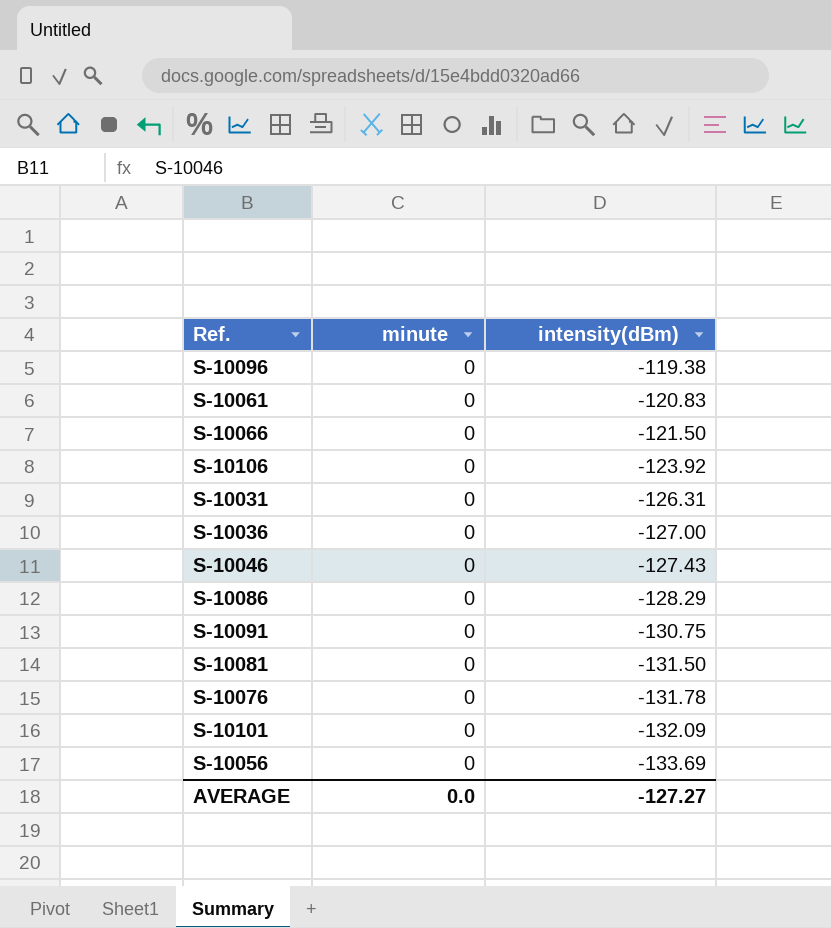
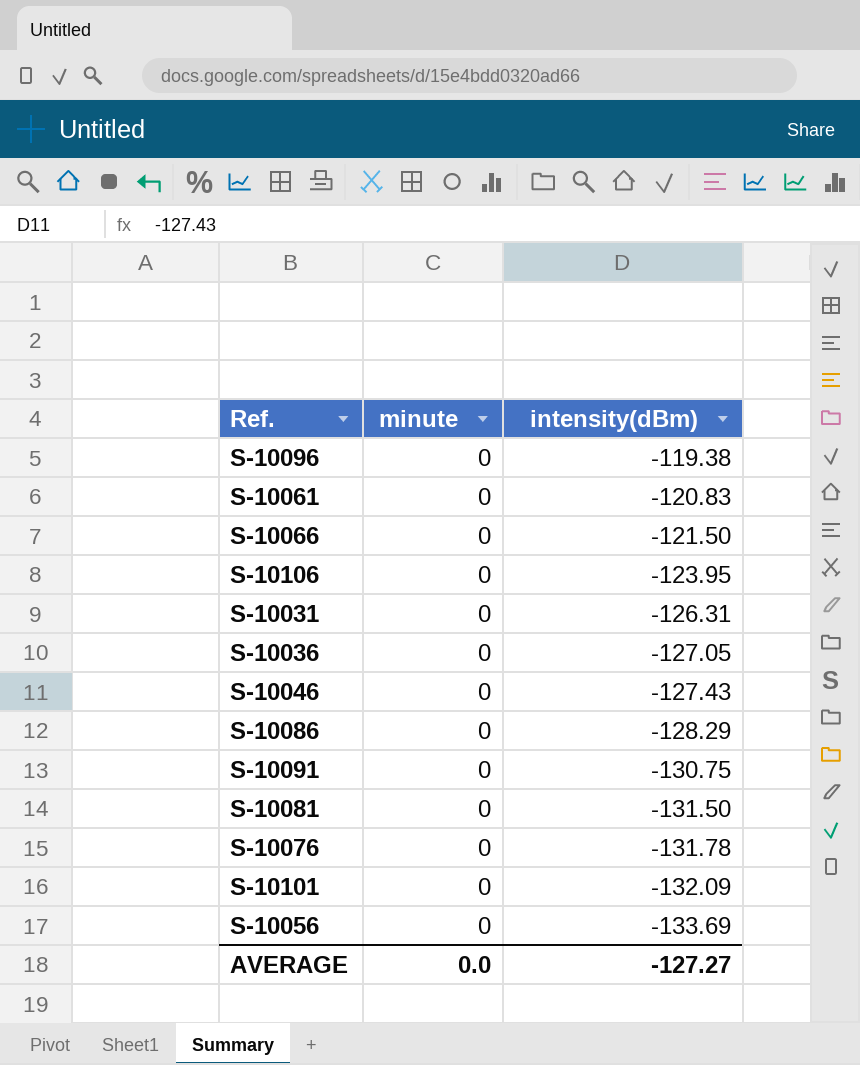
S-10106 | intensity(dBm): -123.92 -> -123.95
S-10036 | intensity(dBm): -127.00 -> -127.05

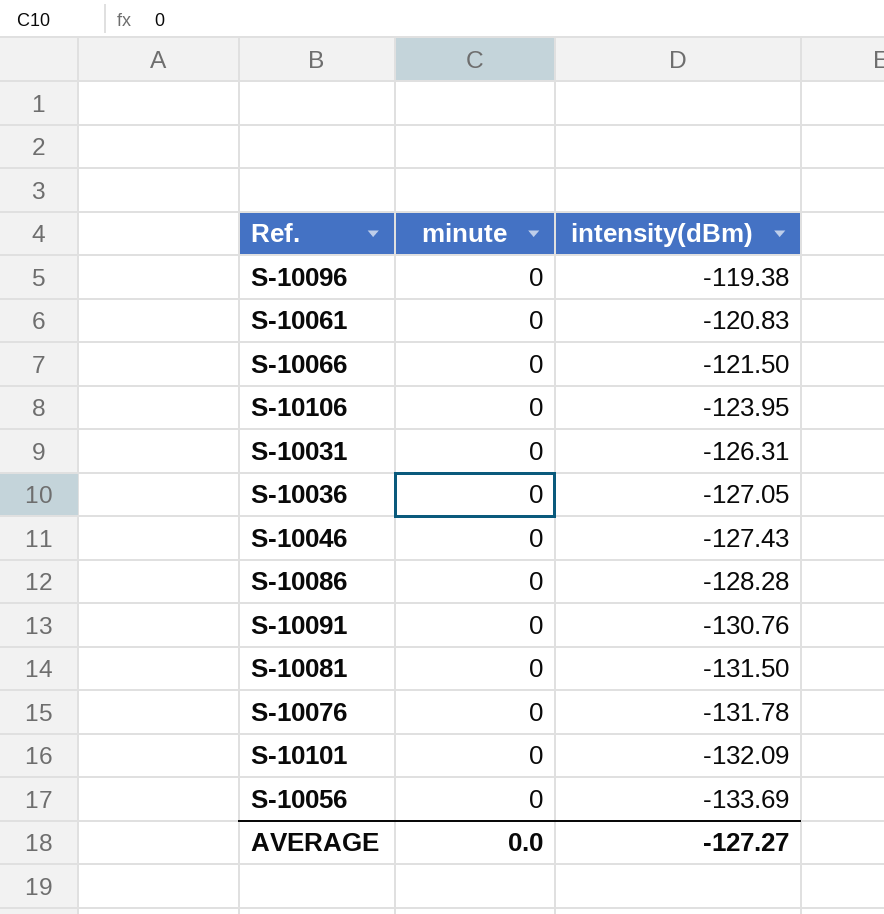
S-10086 | intensity(dBm): -128.29 -> -128.28
S-10091 | intensity(dBm): -130.75 -> -130.76

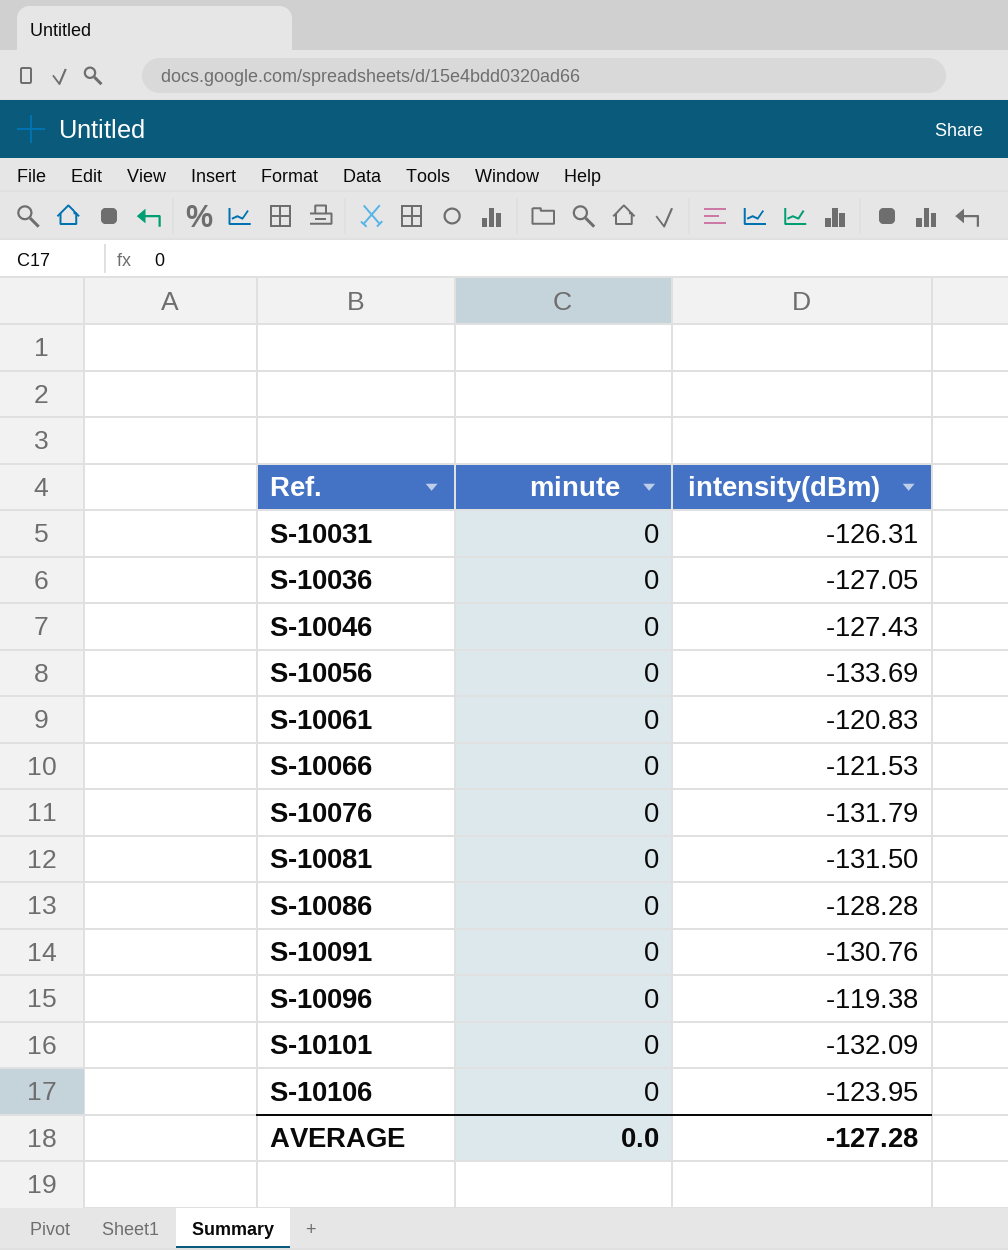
row order: intensity(dBm) descending -> Ref. ascending
S-10066 | intensity(dBm): -121.50 -> -121.53
S-10076 | intensity(dBm): -131.78 -> -131.79
AVERAGE | intensity(dBm): -127.27 -> -127.28

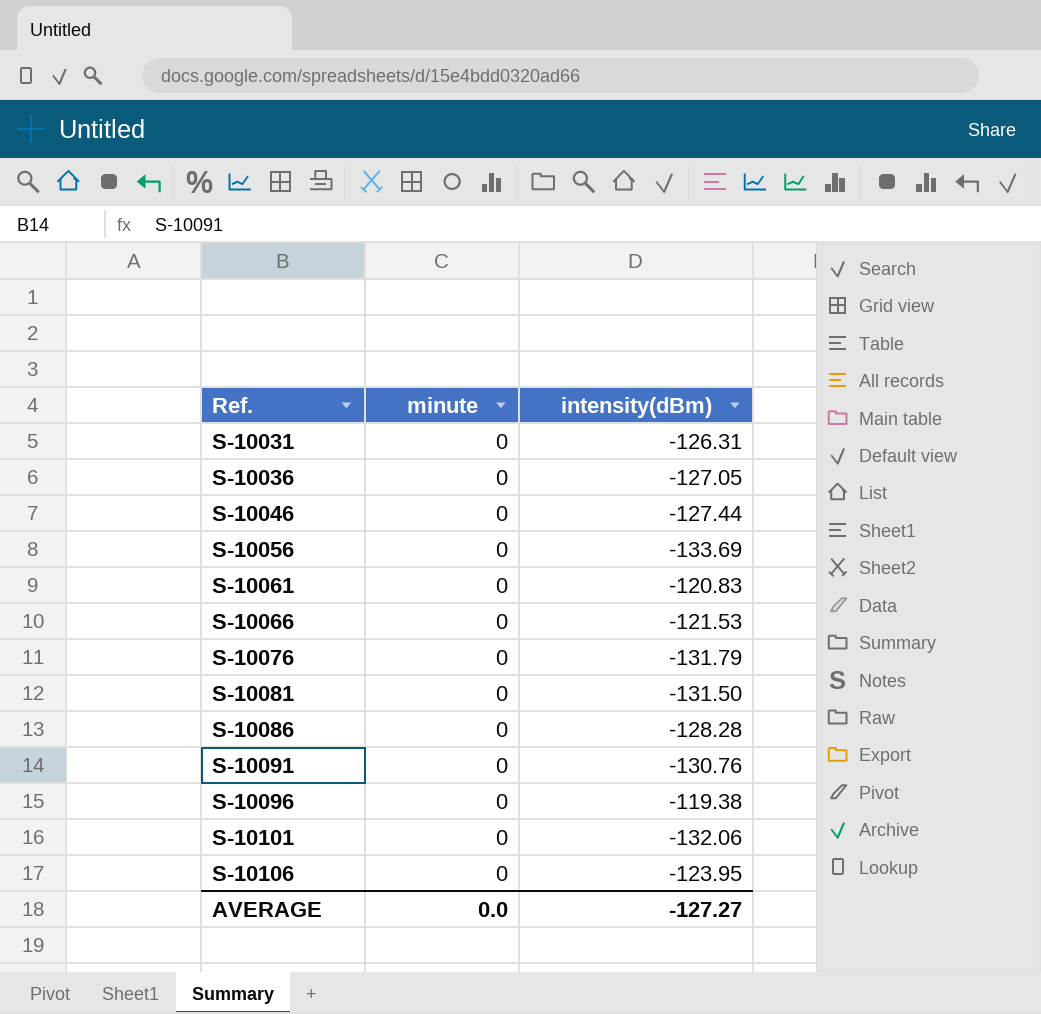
S-10046 | intensity(dBm): -127.43 -> -127.44
S-10101 | intensity(dBm): -132.09 -> -132.06
AVERAGE | intensity(dBm): -127.28 -> -127.27

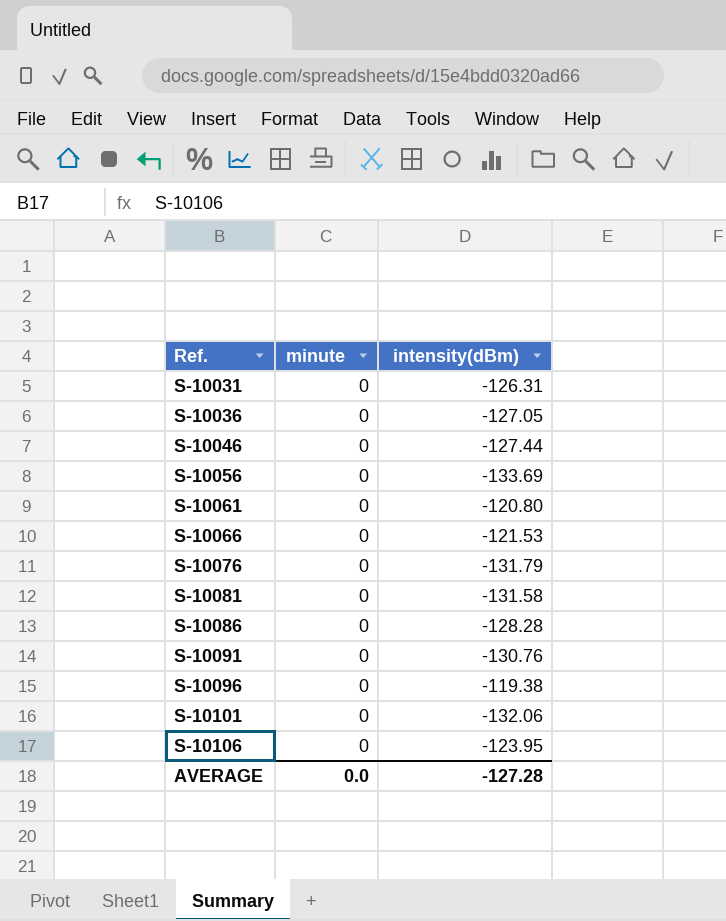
S-10061 | intensity(dBm): -120.83 -> -120.80
S-10081 | intensity(dBm): -131.50 -> -131.58
AVERAGE | intensity(dBm): -127.27 -> -127.28

